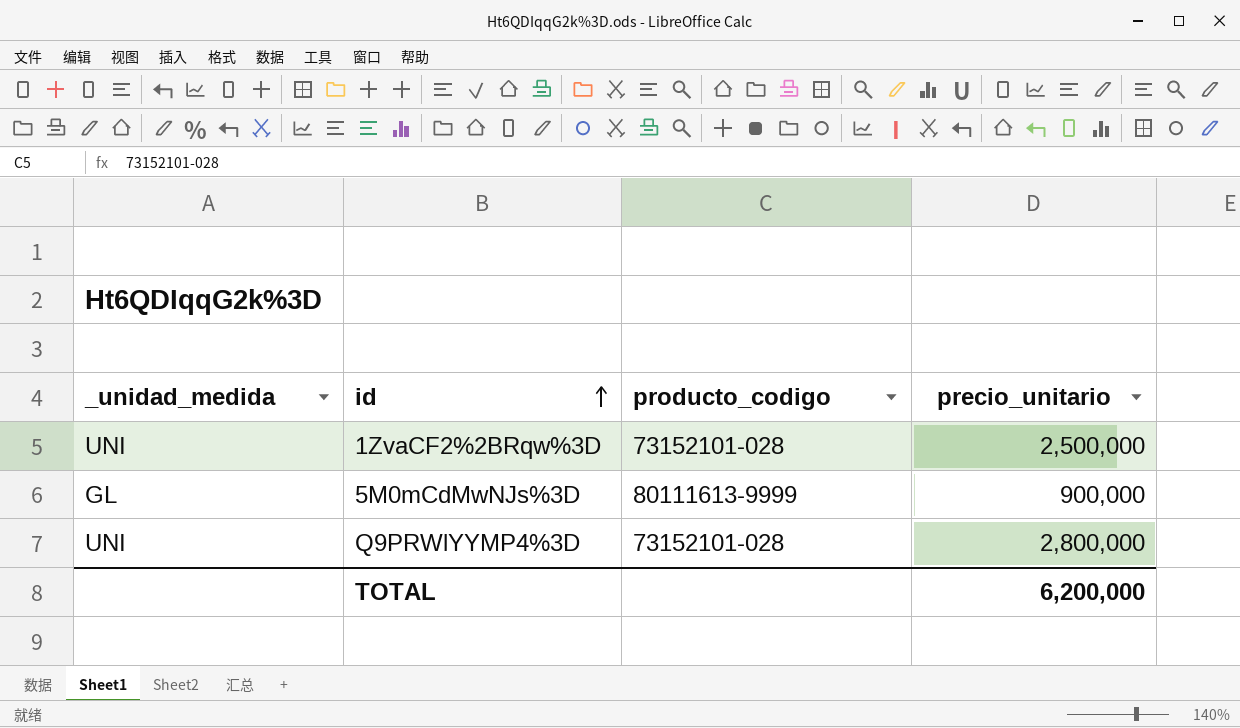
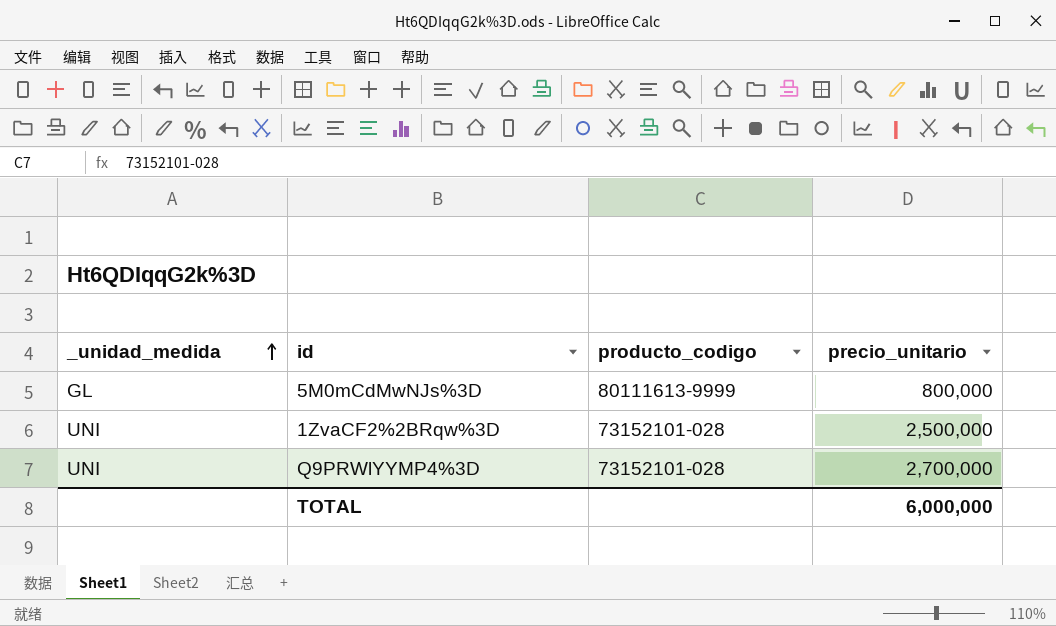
row order: id ascending -> _unidad_medida ascending
5M0mCdMwNJs%3D | precio_unitario: 900,000 -> 800,000
Q9PRWlYYMP4%3D | precio_unitario: 2,800,000 -> 2,700,000
TOTAL | precio_unitario: 6,200,000 -> 6,000,000

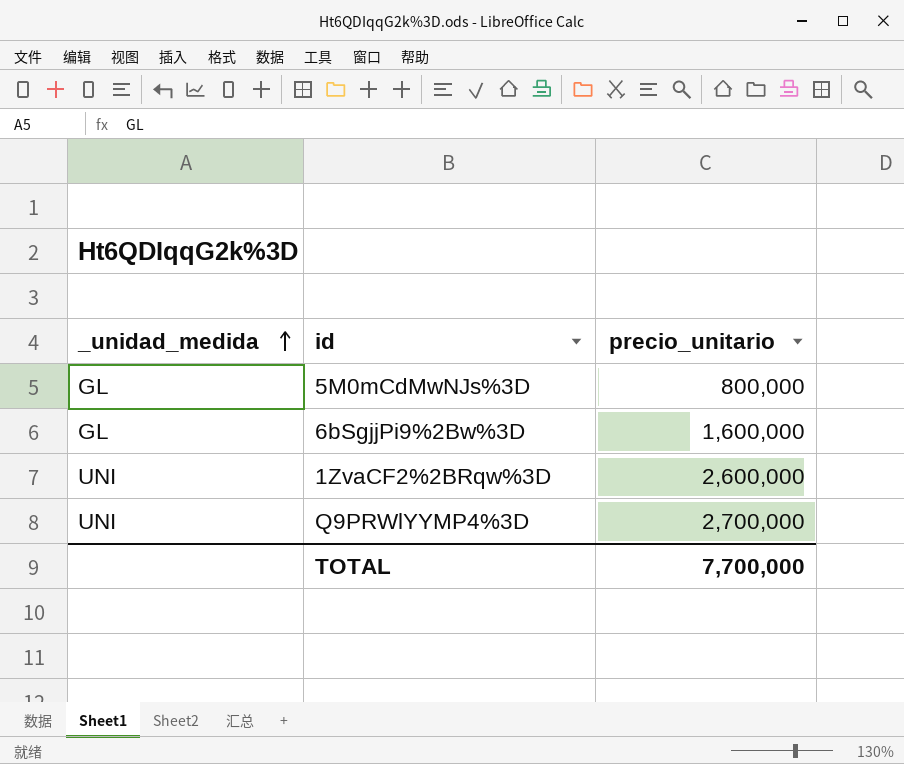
column producto_codigo | position: 3 -> none
row 6bSgjjPi9%2Bw%3D: none -> GL | 1,600,000
1ZvaCF2%2BRqw%3D | precio_unitario: 2,500,000 -> 2,600,000
TOTAL | precio_unitario: 6,000,000 -> 7,700,000

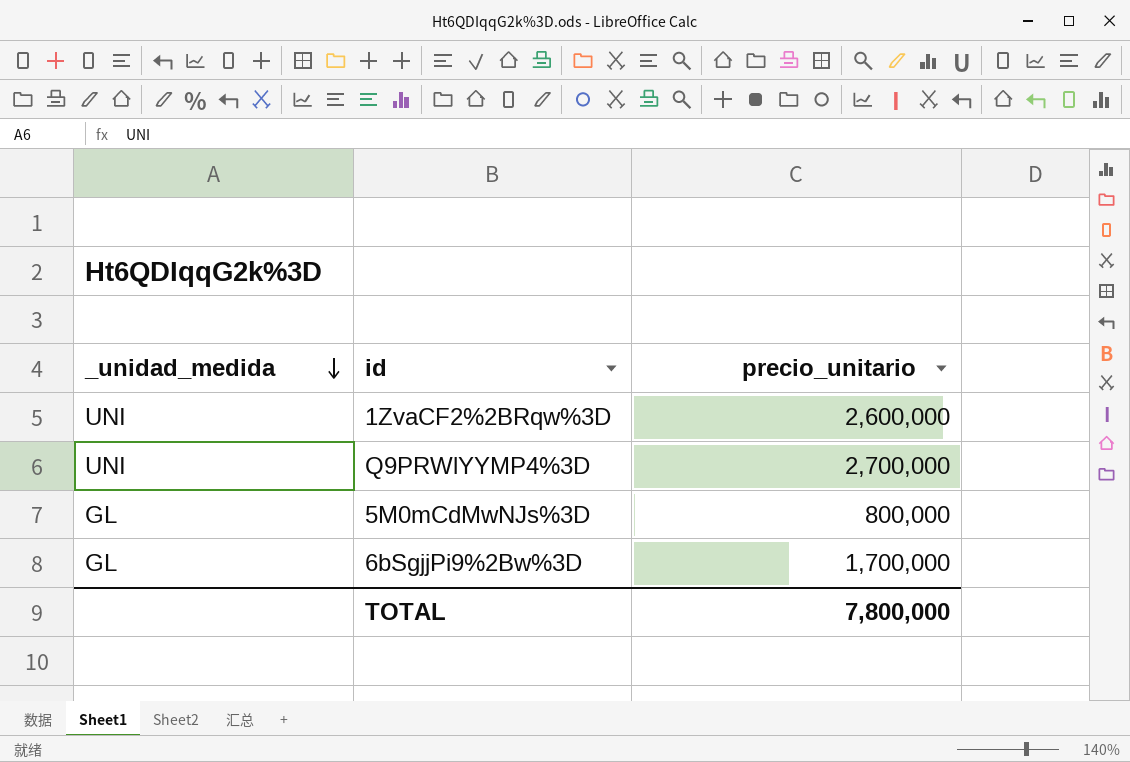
row order: _unidad_medida ascending -> _unidad_medida descending
6bSgjjPi9%2Bw%3D | precio_unitario: 1,600,000 -> 1,700,000
TOTAL | precio_unitario: 7,700,000 -> 7,800,000

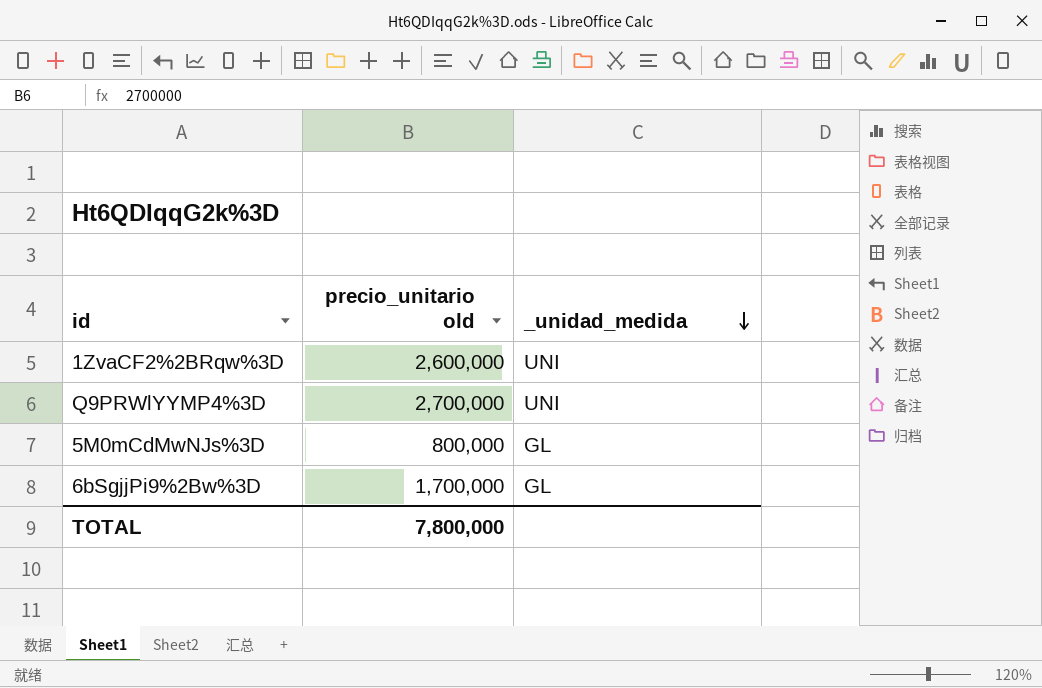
column name: precio_unitario -> precio_unitario old
column _unidad_medida | position: 1 -> 3

